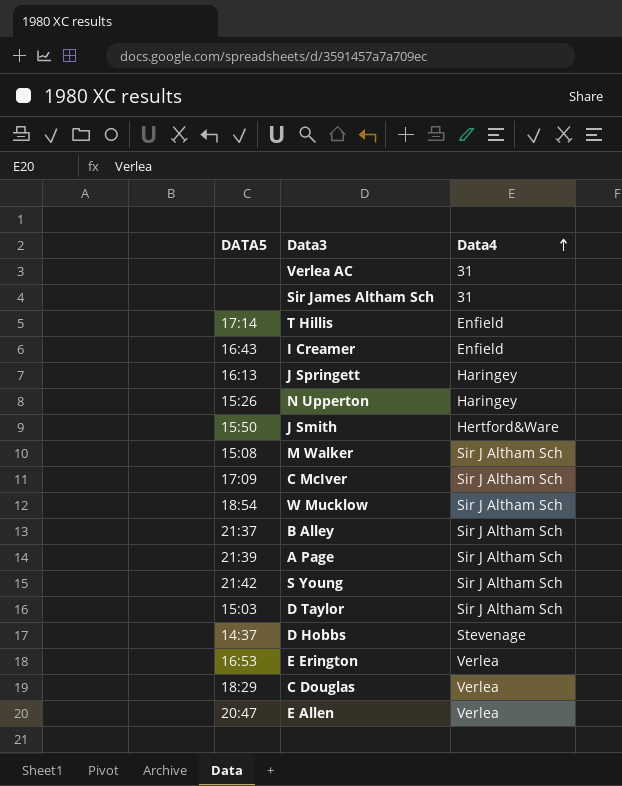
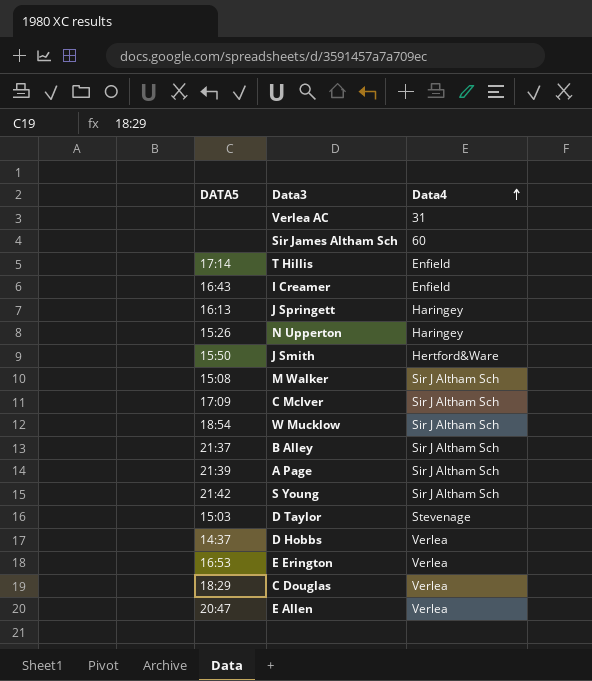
Sir James Altham Sch | Data4: 31 -> 60
D Taylor | Data4: Sir J Altham Sch -> Stevenage
D Hobbs | Data4: Stevenage -> Verlea

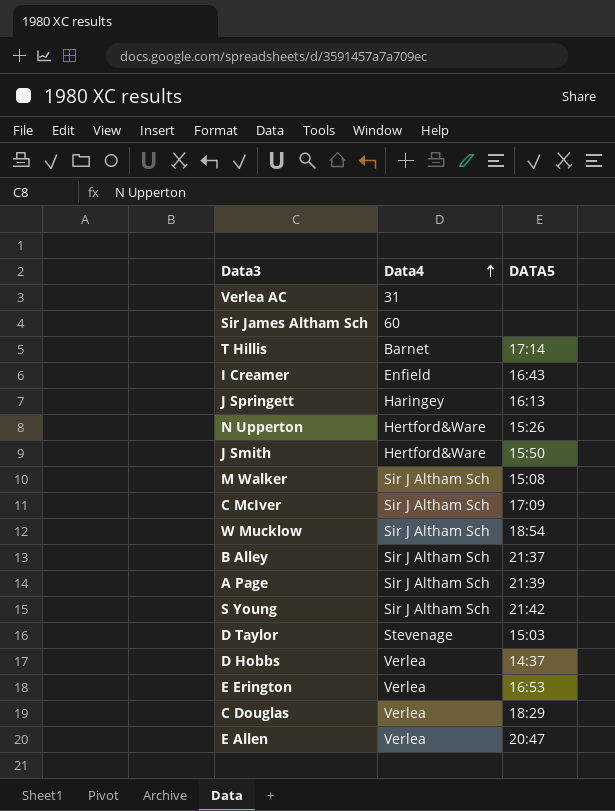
column DATA5 | position: 1 -> 3
T Hillis | Data4: Enfield -> Barnet
N Upperton | Data4: Haringey -> Hertford&Ware

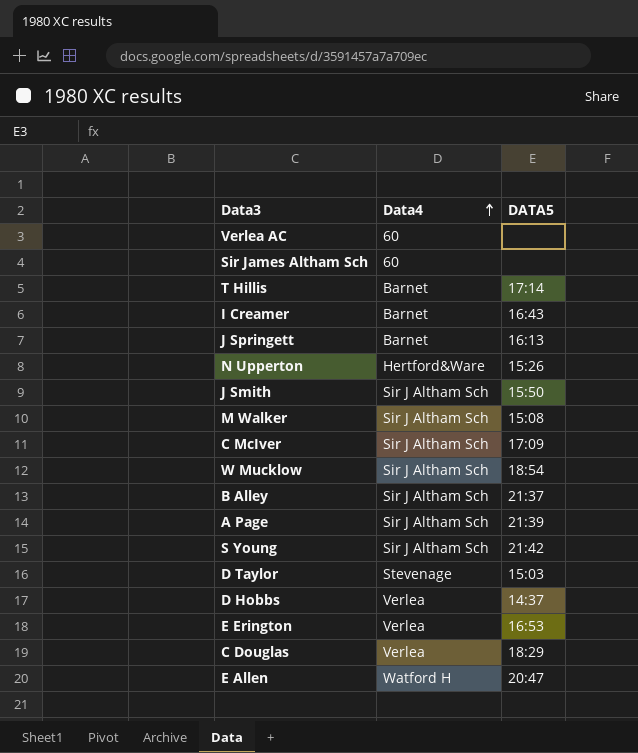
Verlea AC | Data4: 31 -> 60
I Creamer | Data4: Enfield -> Barnet
J Springett | Data4: Haringey -> Barnet
J Smith | Data4: Hertford&Ware -> Sir J Altham Sch
E Allen | Data4: Verlea -> Watford H

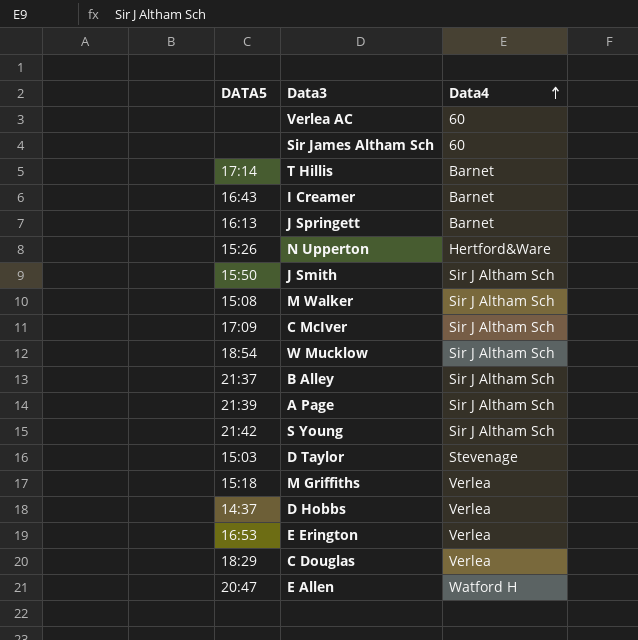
column DATA5 | position: 3 -> 1
row M Griffiths: none -> 15:18 | Verlea

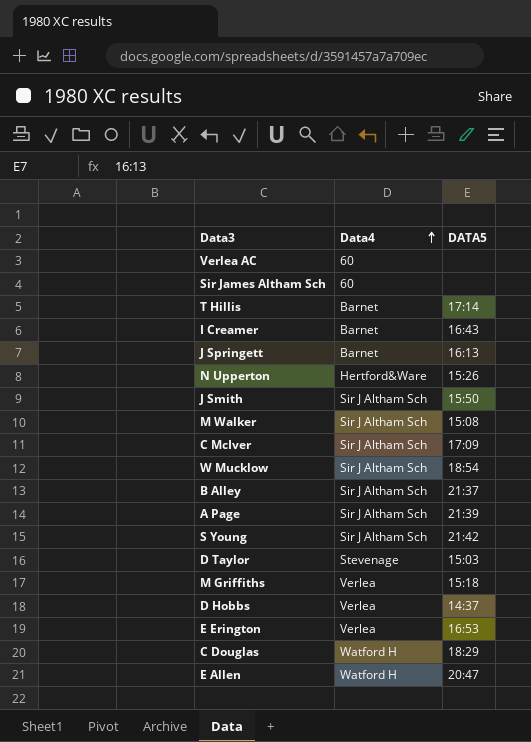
column DATA5 | position: 1 -> 3
C Douglas | Data4: Verlea -> Watford H

